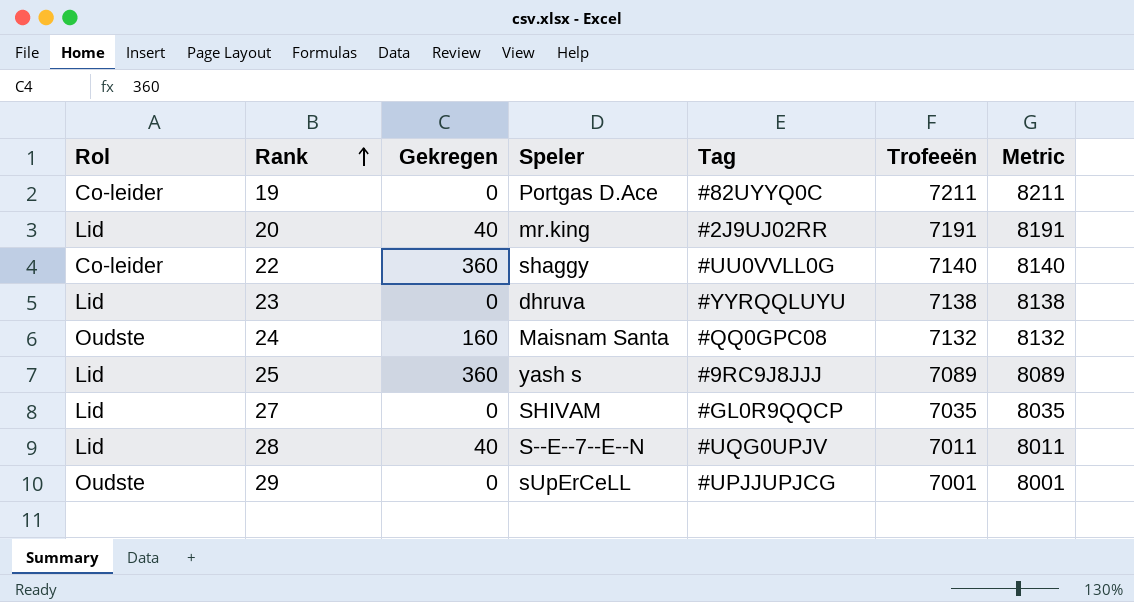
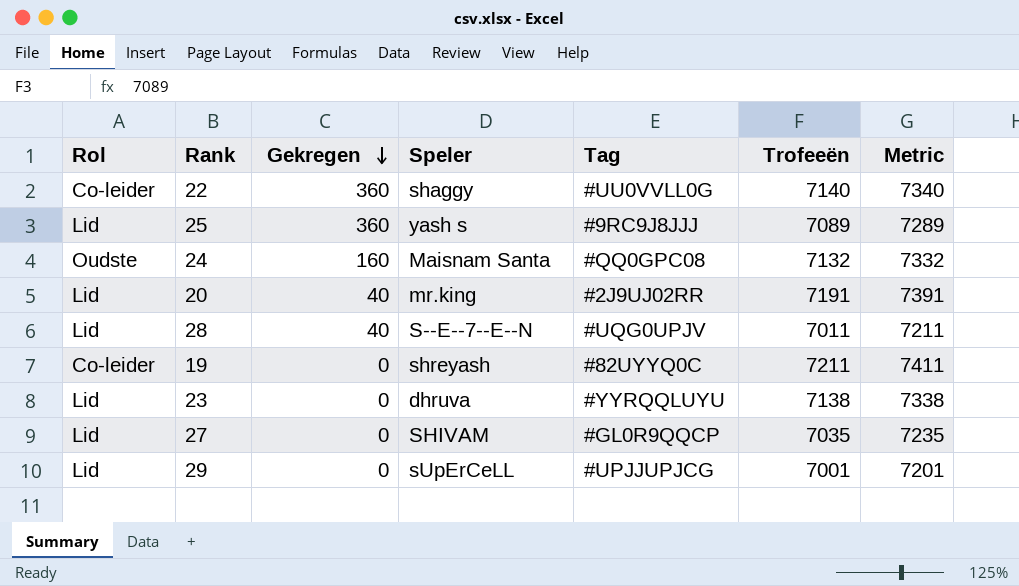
row order: Rank ascending -> Gekregen descending
column Metric | formula: [Trofeeën] + 1000 -> [Trofeeën] + 200
19 | Speler: Portgas D.Ace -> shreyash
29 | Rol: Oudste -> Lid

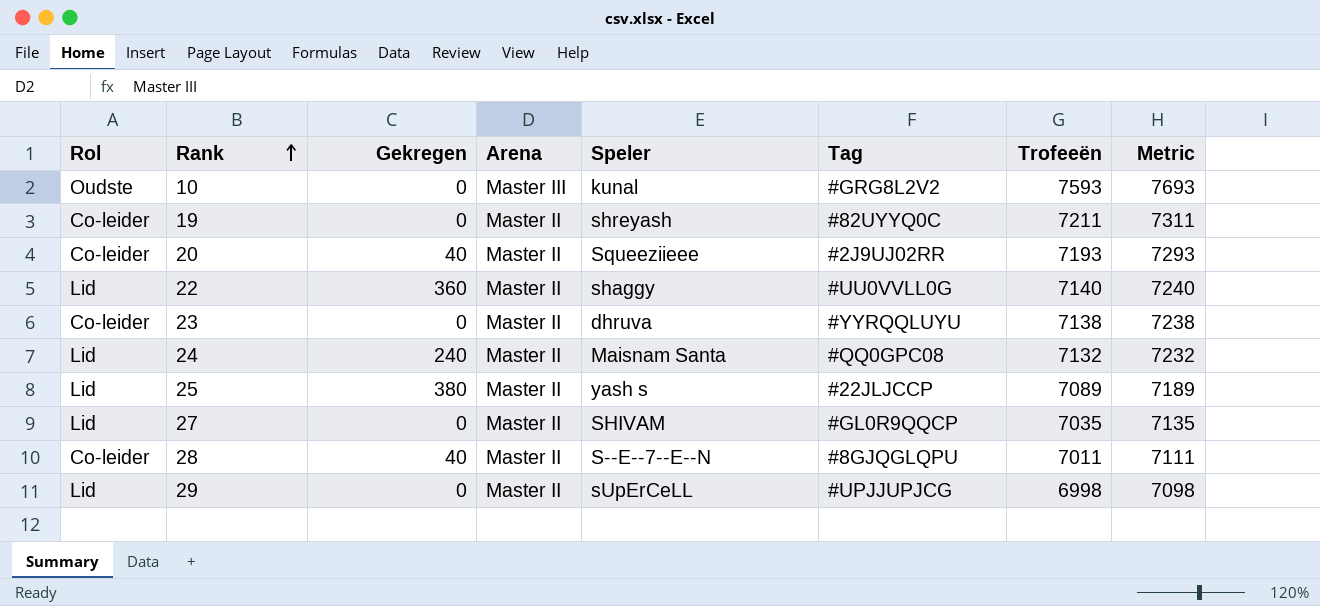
row order: Gekregen descending -> Rank ascending
column Arena | position: none -> 4
column Metric | formula: [Trofeeën] + 200 -> [Trofeeën] + 100
row 10: none -> Oudste | 0 | Master III | kunal | #GRG8L2V2 | 7593 | 7693
20 | Rol: Lid -> Co-leider
20 | Speler: mr.king -> Squeeziieee
20 | Trofeeën: 7191 -> 7193
22 | Rol: Co-leider -> Lid
23 | Rol: Lid -> Co-leider
24 | Rol: Oudste -> Lid
24 | Gekregen: 160 -> 240
25 | Gekregen: 360 -> 380
25 | Tag: #9RC9J8JJJ -> #22JLJCCP
28 | Rol: Lid -> Co-leider
28 | Tag: #UQG0UPJV -> #8GJQGLQPU
29 | Trofeeën: 7001 -> 6998

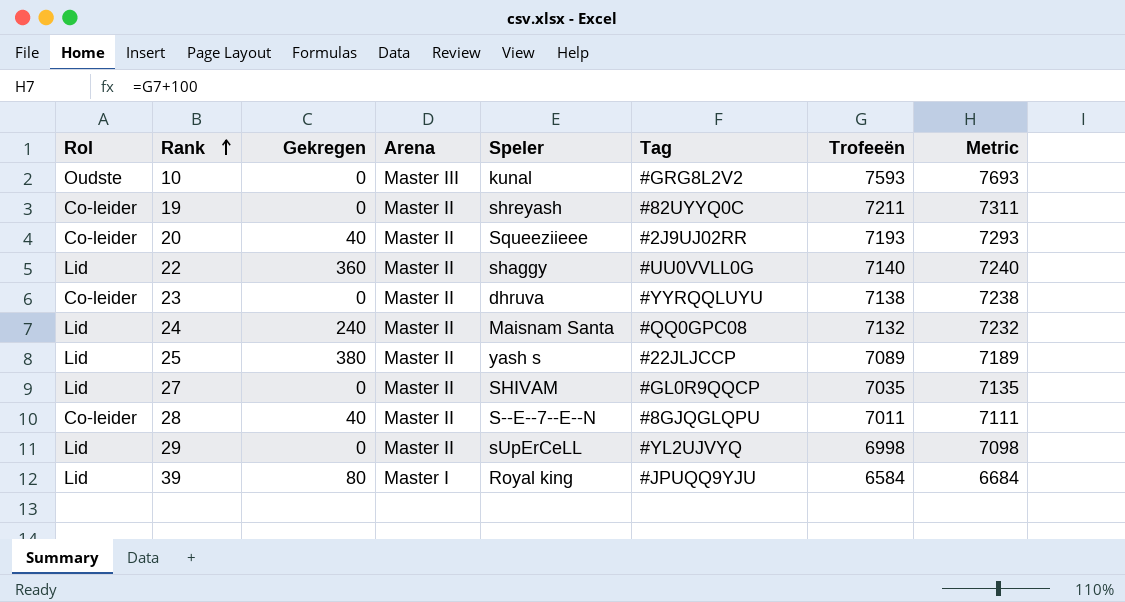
29 | Tag: #UPJJUPJCG -> #YL2UJVYQ
row 39: none -> Lid | 80 | Master I | Royal king | #JPUQQ9YJU | 6584 | 6684

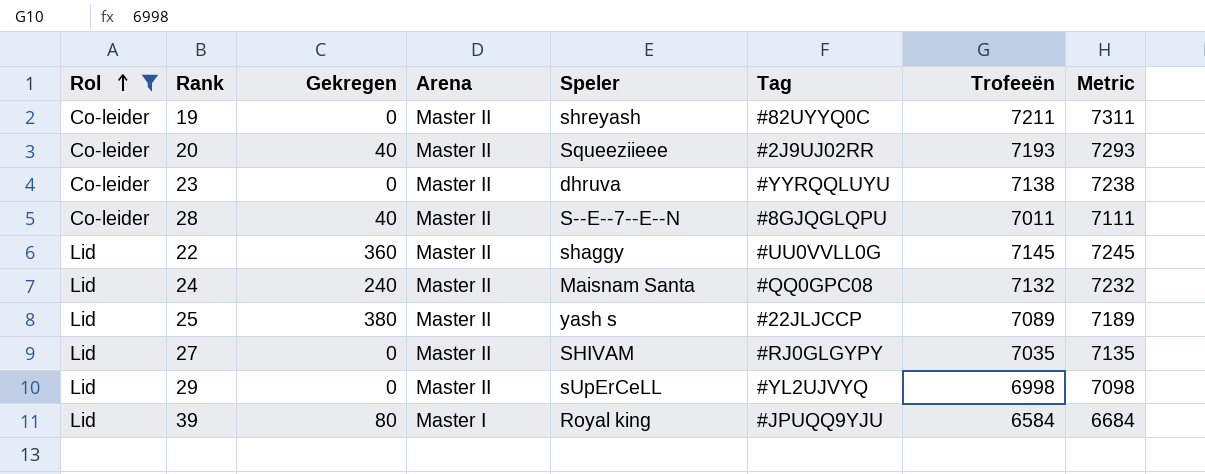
filter: none -> Rol != Oudste
row order: Rank ascending -> Rol ascending
22 | Trofeeën: 7140 -> 7145
22 | Metric: 7240 -> 7245
27 | Tag: #GL0R9QQCP -> #RJ0GLGYPY

